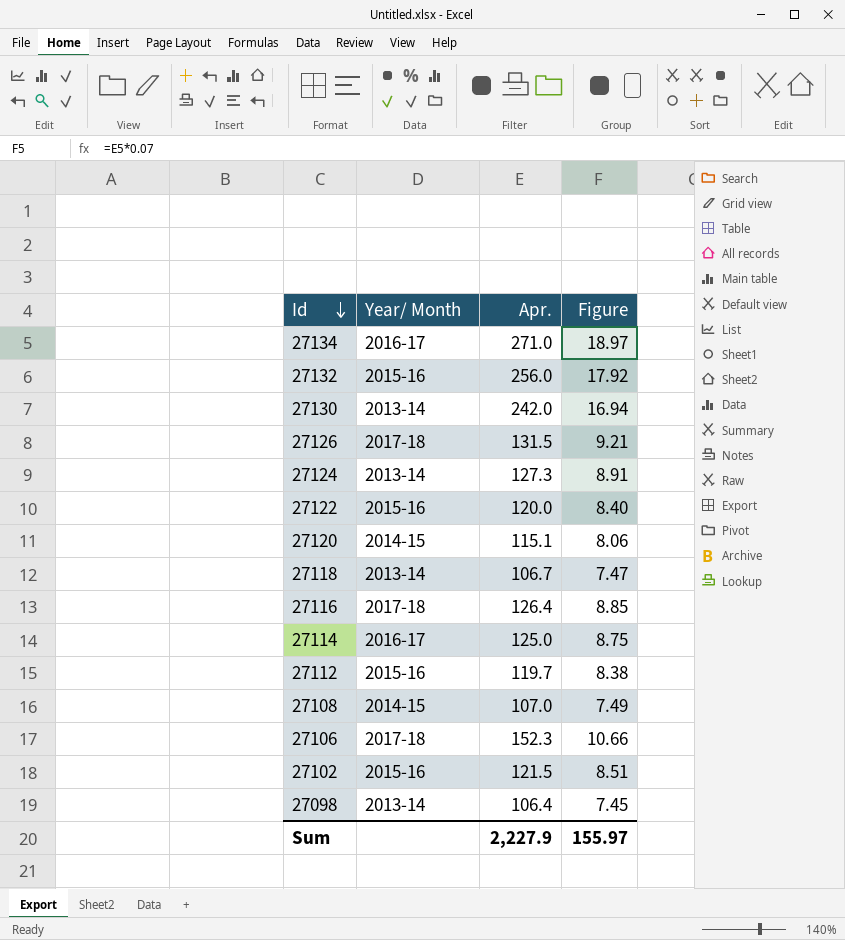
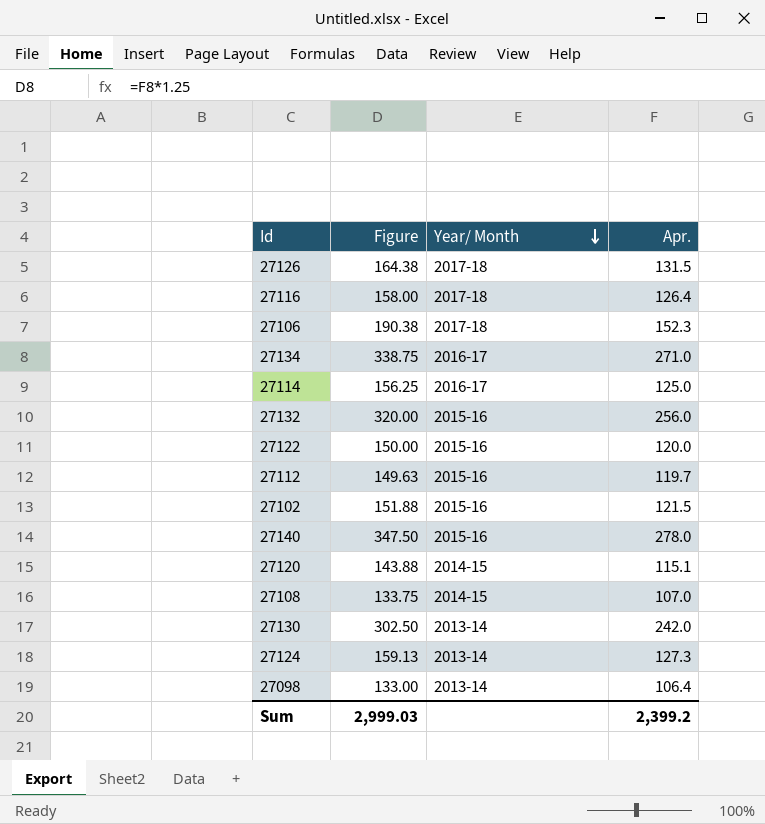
row order: Id descending -> Year/ Month descending
column Figure | formula: [Apr.] * 0.07 -> [Apr.] * 1.25
column Figure | position: 4 -> 2
row 27118: 2013-14 | 106.7 | 7.47 -> none
row 27140: none -> 347.50 | 2015-16 | 278.0
Sum | Figure: 155.97 -> 2,999.03
Sum | Apr.: 2,227.9 -> 2,399.2

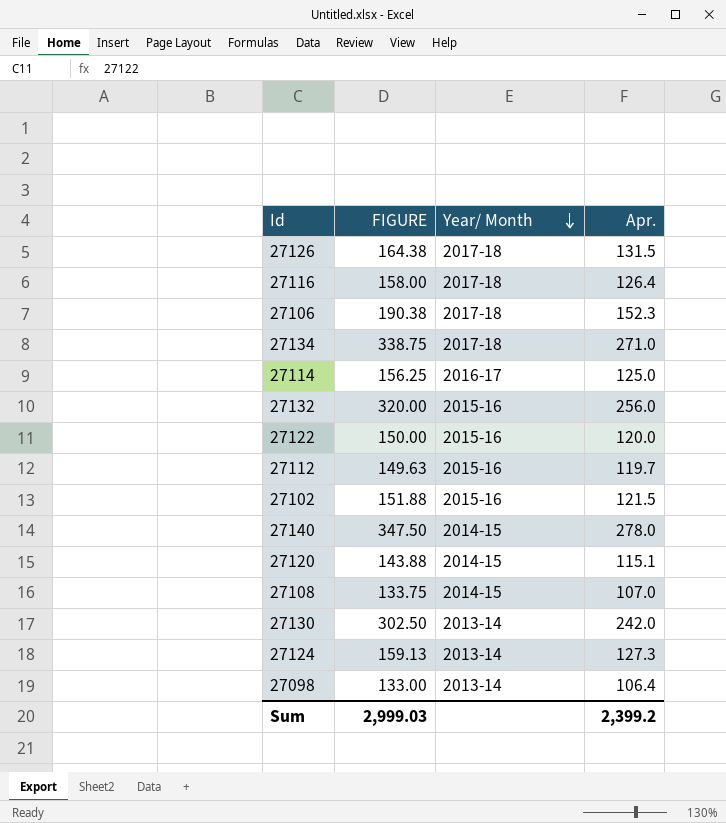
column name: Figure -> FIGURE
27134 | Year/ Month: 2016-17 -> 2017-18
27140 | Year/ Month: 2015-16 -> 2014-15

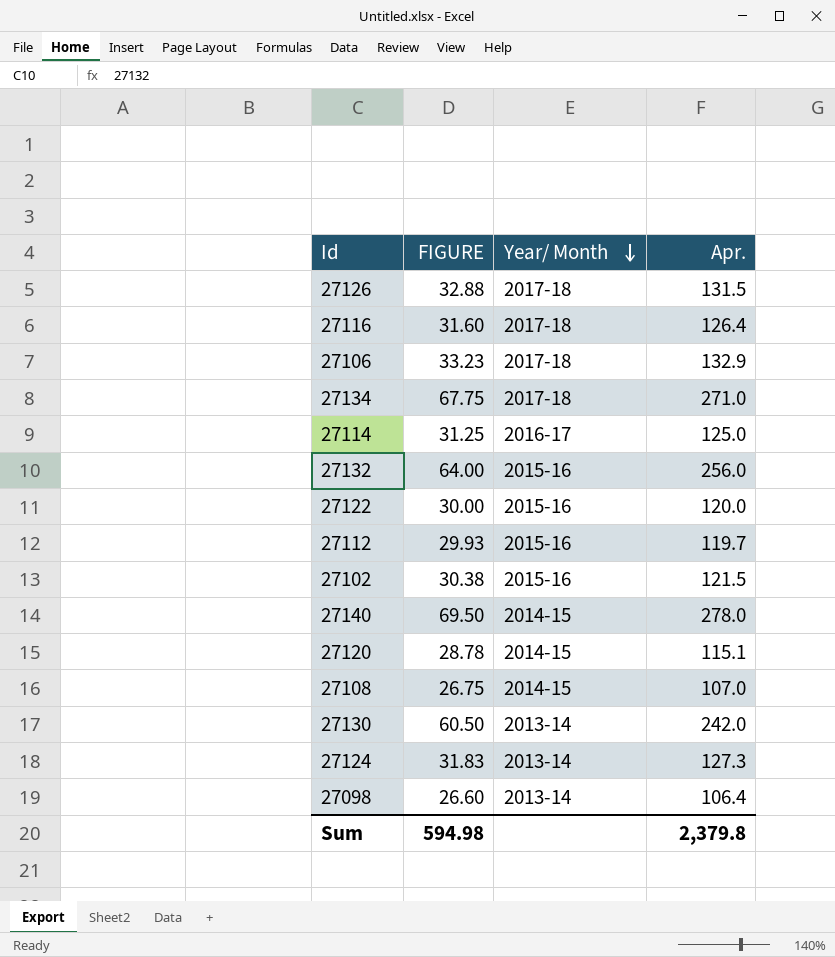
column FIGURE | formula: [Apr.] * 1.25 -> [Apr.] * 0.25
27106 | Apr.: 152.3 -> 132.9
Sum | FIGURE: 2,999.03 -> 594.98
Sum | Apr.: 2,399.2 -> 2,379.8

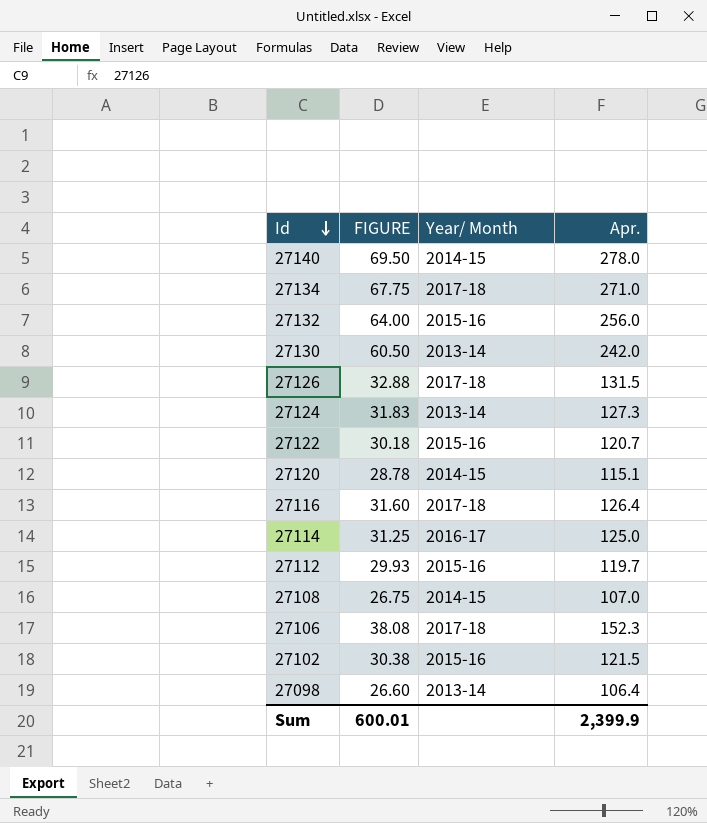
row order: Year/ Month descending -> Id descending
27122 | FIGURE: 30.00 -> 30.18
27122 | Apr.: 120.0 -> 120.7
27106 | FIGURE: 33.23 -> 38.08
27106 | Apr.: 132.9 -> 152.3
Sum | FIGURE: 594.98 -> 600.01
Sum | Apr.: 2,379.8 -> 2,399.9

